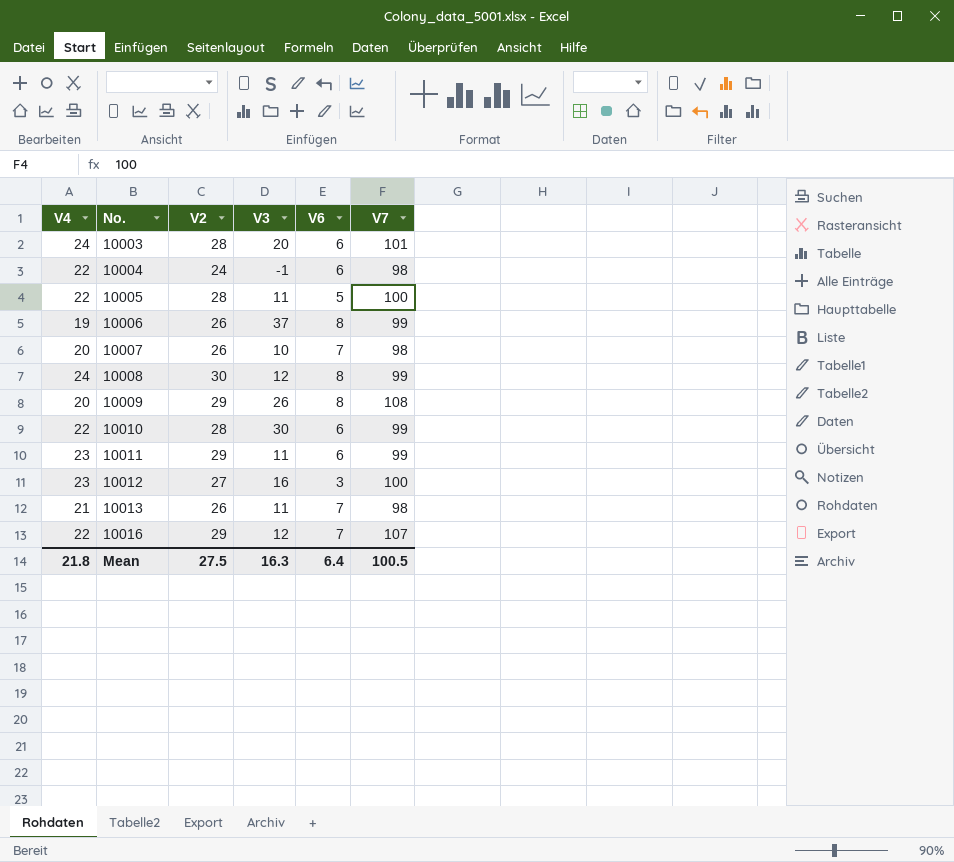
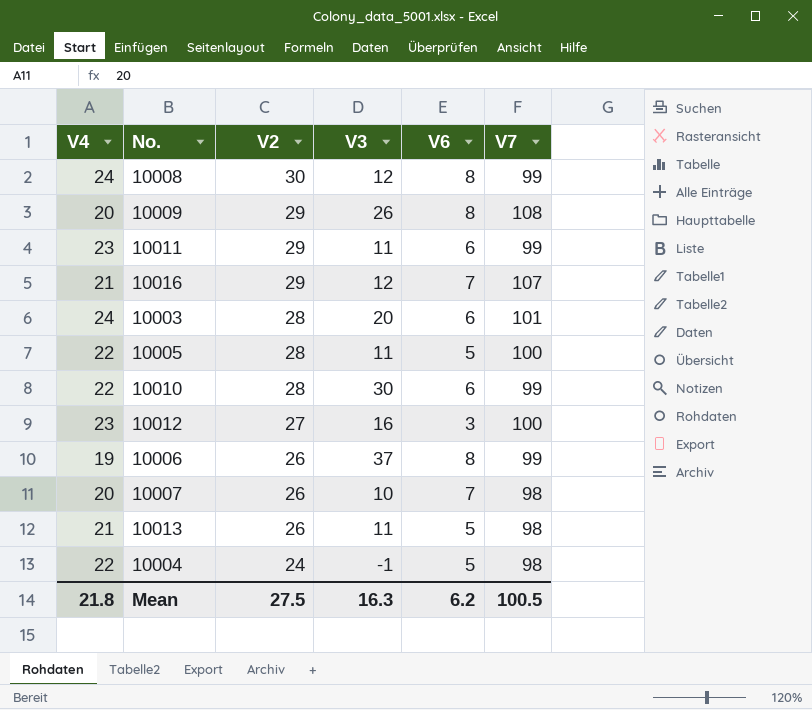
row order: No. ascending -> V2 descending
10016 | V4: 22 -> 21
10013 | V6: 7 -> 5
10004 | V6: 6 -> 5
Mean | V6: 6.4 -> 6.2

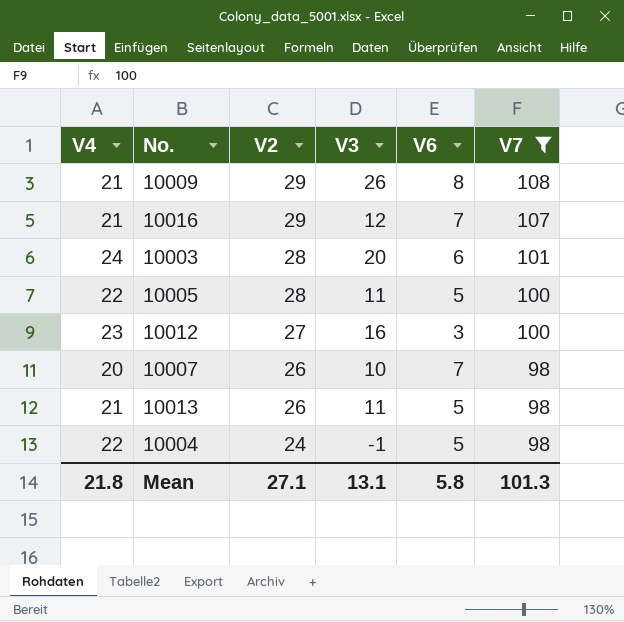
filter: none -> V7 != 99
10009 | V4: 20 -> 21
Mean | V2: 27.5 -> 27.1
Mean | V3: 16.3 -> 13.1
Mean | V6: 6.2 -> 5.8
Mean | V7: 100.5 -> 101.3

